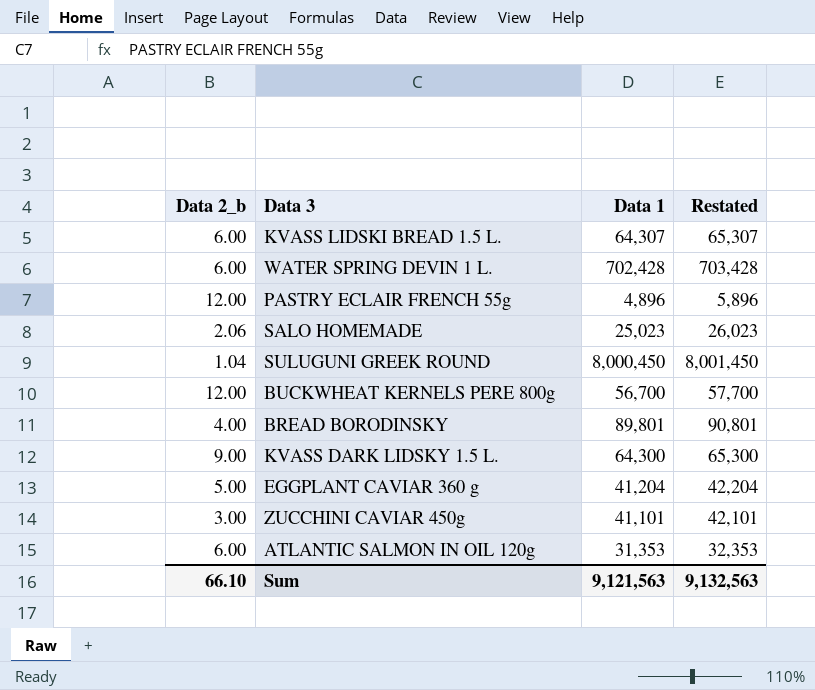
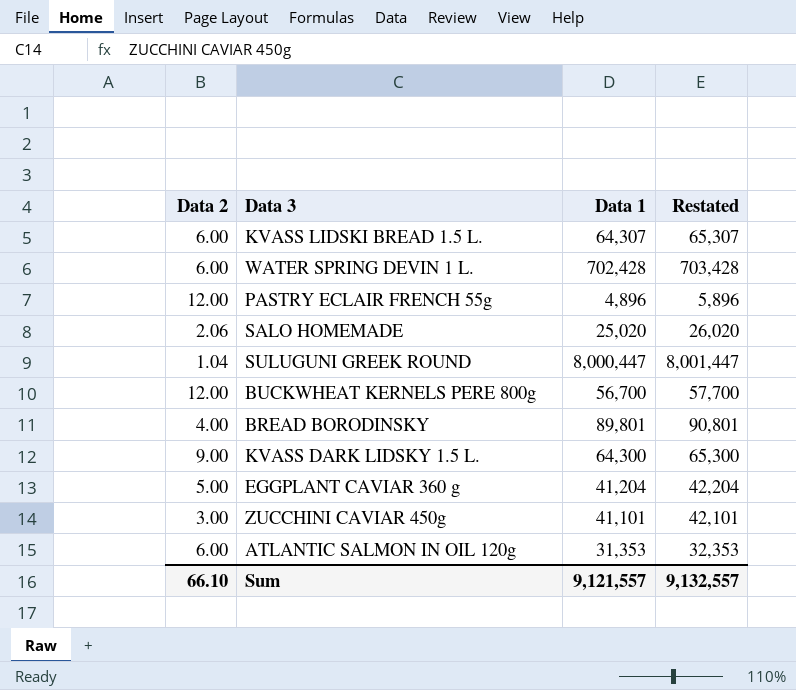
column name: Data 2_b -> Data 2
SALO HOMEMADE | Data 1: 25,023 -> 25,020
SALO HOMEMADE | Restated: 26,023 -> 26,020
SULUGUNI GREEK ROUND | Data 1: 8,000,450 -> 8,000,447
SULUGUNI GREEK ROUND | Restated: 8,001,450 -> 8,001,447
Sum | Data 1: 9,121,563 -> 9,121,557
Sum | Restated: 9,132,563 -> 9,132,557

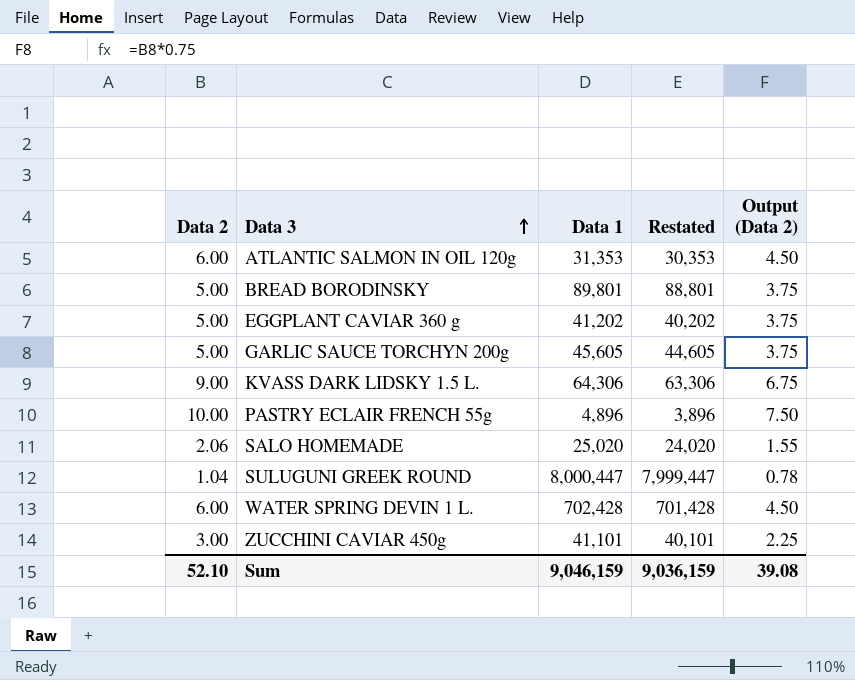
row order: none -> Data 3 ascending
column Restated | formula: [Data 1] + 1000 -> [Data 1] - 1000
column Output (Data 2) | formula: none -> [Data 2] * 0.75
row KVASS LIDSKI BREAD 1.5 L.: 6.00 | 64,307 | 65,307 -> none
row BUCKWHEAT KERNELS PERE 800g: 12.00 | 56,700 | 57,700 -> none
BREAD BORODINSKY | Data 2: 4.00 -> 5.00
EGGPLANT CAVIAR 360 g | Data 1: 41,204 -> 41,202
row GARLIC SAUCE TORCHYN 200g: none -> 5.00 | 45,605 | 44,605 | 3.75
KVASS DARK LIDSKY 1.5 L. | Data 1: 64,300 -> 64,306
PASTRY ECLAIR FRENCH 55g | Data 2: 12.00 -> 10.00
Sum | Data 2: 66.10 -> 52.10
Sum | Data 1: 9,121,557 -> 9,046,159
Sum | Restated: 9,132,557 -> 9,036,159

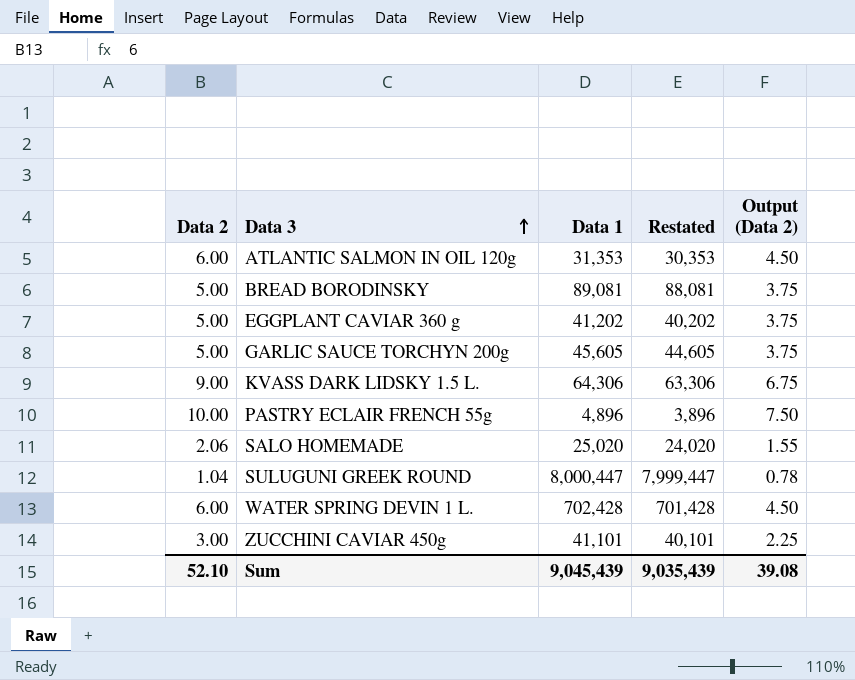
BREAD BORODINSKY | Data 1: 89,801 -> 89,081
BREAD BORODINSKY | Restated: 88,801 -> 88,081
Sum | Data 1: 9,046,159 -> 9,045,439
Sum | Restated: 9,036,159 -> 9,035,439

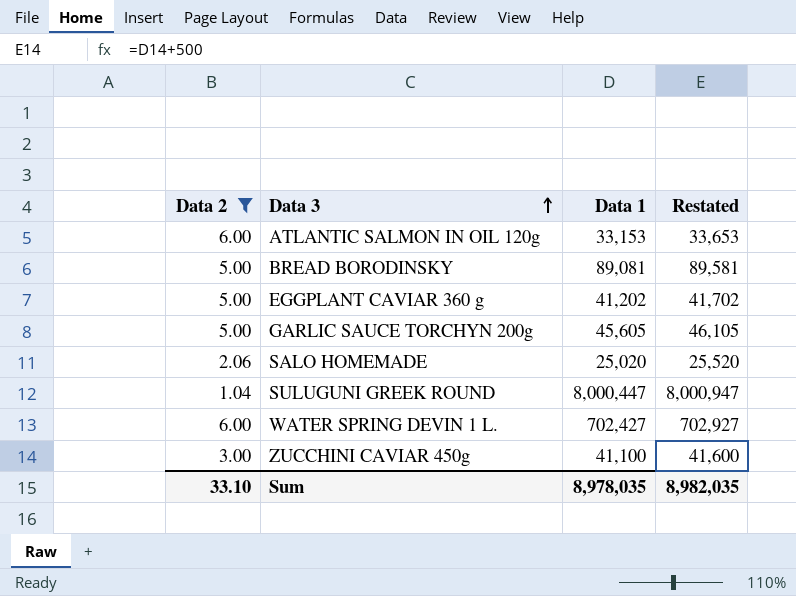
filter: none -> Data 2 <= 6.00
column Output (Data 2) | formula: [Data 2] * 0.75 -> none
column Restated | formula: [Data 1] - 1000 -> [Data 1] + 500
ATLANTIC SALMON IN OIL 120g | Data 1: 31,353 -> 33,153
WATER SPRING DEVIN 1 L. | Data 1: 702,428 -> 702,427
ZUCCHINI CAVIAR 450g | Data 1: 41,101 -> 41,100
Sum | Data 2: 52.10 -> 33.10
Sum | Data 1: 9,045,439 -> 8,978,035
Sum | Restated: 9,035,439 -> 8,982,035

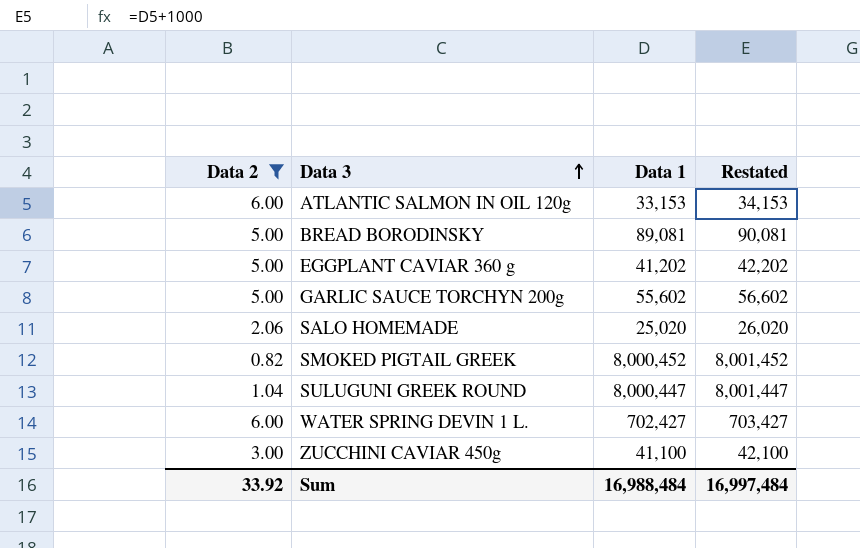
column Restated | formula: [Data 1] + 500 -> [Data 1] + 1000
GARLIC SAUCE TORCHYN 200g | Data 1: 45,605 -> 55,602
row SMOKED PIGTAIL GREEK: none -> 0.82 | 8,000,452 | 8,001,452
Sum | Data 2: 33.10 -> 33.92
Sum | Data 1: 8,978,035 -> 16,988,484
Sum | Restated: 8,982,035 -> 16,997,484

